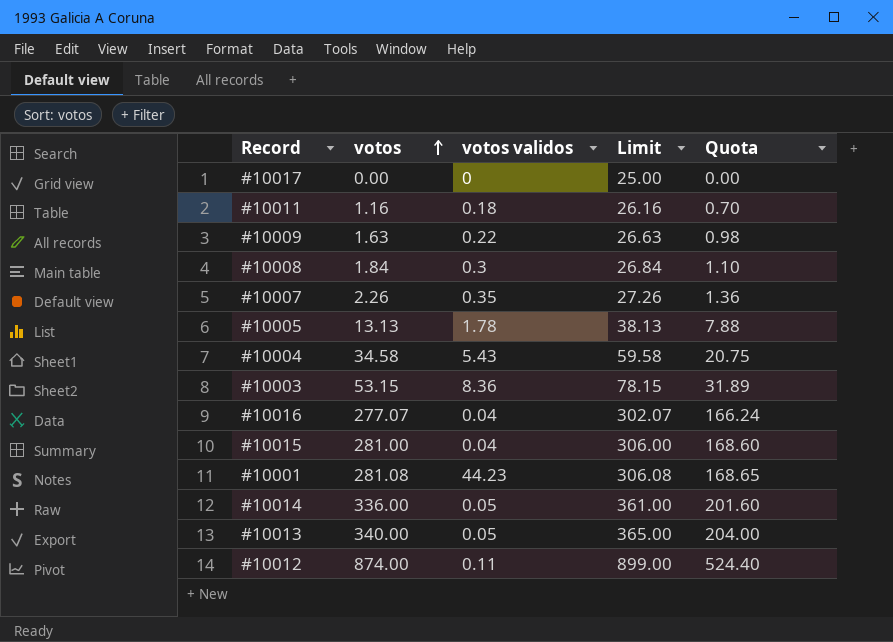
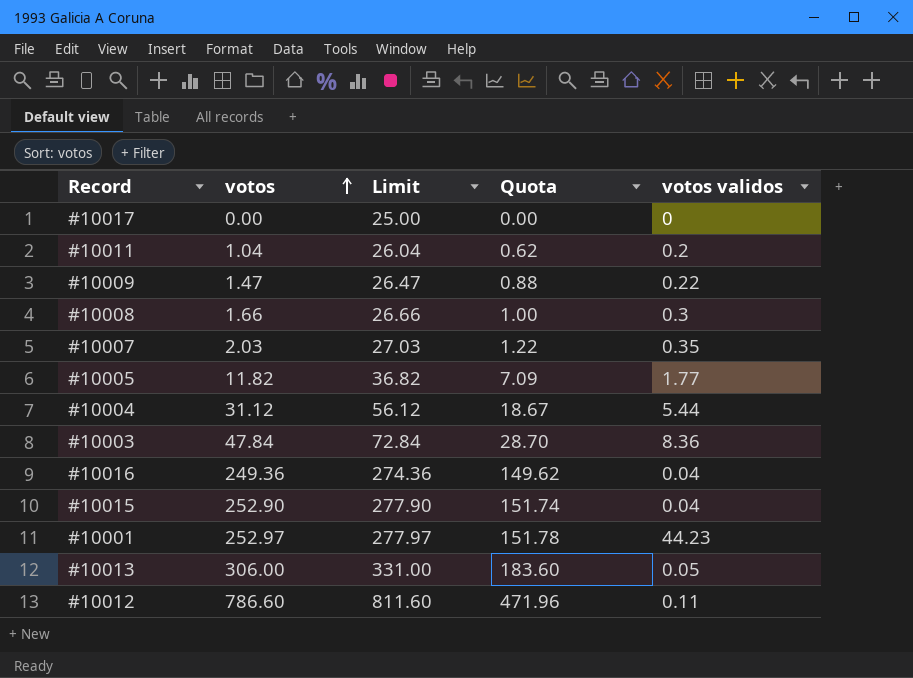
column votos validos | position: 3 -> 5
row #10014: 336.00 | 0.05 | 361.00 | 201.60 -> none
#10011 | votos: 1.16 -> 1.04
#10011 | Limit: 26.16 -> 26.04
#10011 | Quota: 0.70 -> 0.62
#10011 | votos validos: 0.18 -> 0.2
#10009 | votos: 1.63 -> 1.47
#10009 | Limit: 26.63 -> 26.47
#10009 | Quota: 0.98 -> 0.88
#10008 | votos: 1.84 -> 1.66
#10008 | Limit: 26.84 -> 26.66
#10008 | Quota: 1.10 -> 1.00
#10007 | votos: 2.26 -> 2.03
#10007 | Limit: 27.26 -> 27.03
#10007 | Quota: 1.36 -> 1.22
#10005 | votos: 13.13 -> 11.82
#10005 | Limit: 38.13 -> 36.82
#10005 | Quota: 7.88 -> 7.09
#10005 | votos validos: 1.78 -> 1.77
#10004 | votos: 34.58 -> 31.12
#10004 | Limit: 59.58 -> 56.12
#10004 | Quota: 20.75 -> 18.67
#10004 | votos validos: 5.43 -> 5.44
#10003 | votos: 53.15 -> 47.84
#10003 | Limit: 78.15 -> 72.84
#10003 | Quota: 31.89 -> 28.70
#10016 | votos: 277.07 -> 249.36
#10016 | Limit: 302.07 -> 274.36
#10016 | Quota: 166.24 -> 149.62
#10015 | votos: 281.00 -> 252.90
#10015 | Limit: 306.00 -> 277.90
#10015 | Quota: 168.60 -> 151.74
#10001 | votos: 281.08 -> 252.97
#10001 | Limit: 306.08 -> 277.97
#10001 | Quota: 168.65 -> 151.78
#10013 | votos: 340.00 -> 306.00
#10013 | Limit: 365.00 -> 331.00
#10013 | Quota: 204.00 -> 183.60
#10012 | votos: 874.00 -> 786.60
#10012 | Limit: 899.00 -> 811.60
#10012 | Quota: 524.40 -> 471.96

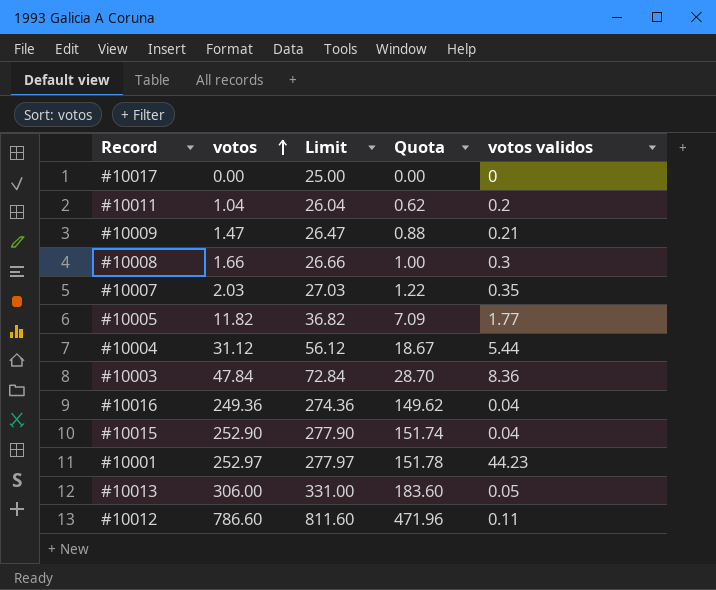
#10009 | votos validos: 0.22 -> 0.21

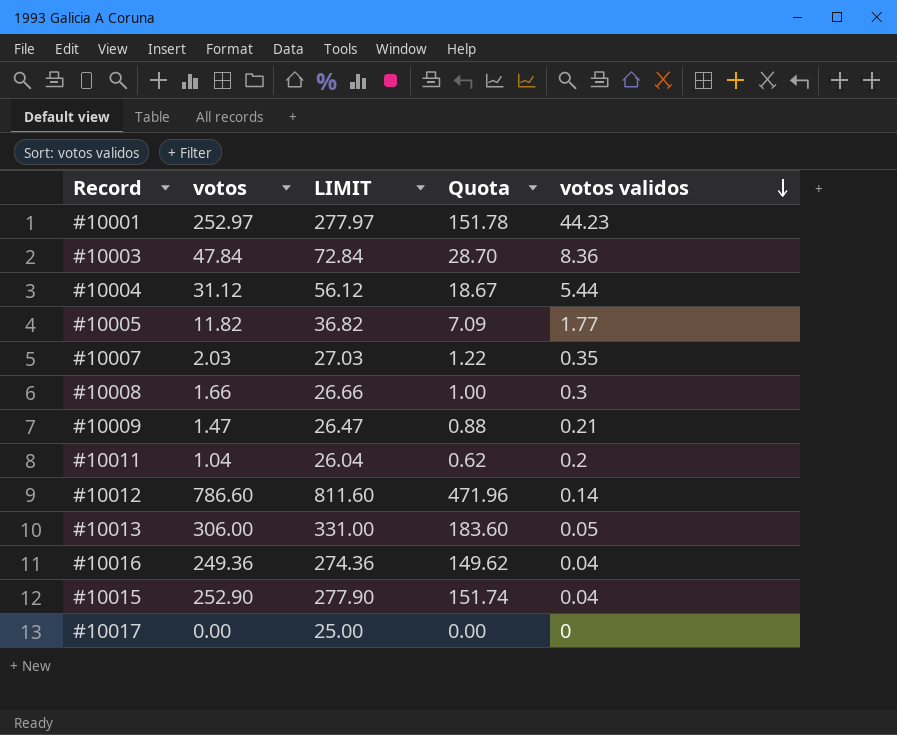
row order: votos ascending -> votos validos descending
column name: Limit -> LIMIT
#10012 | votos validos: 0.11 -> 0.14

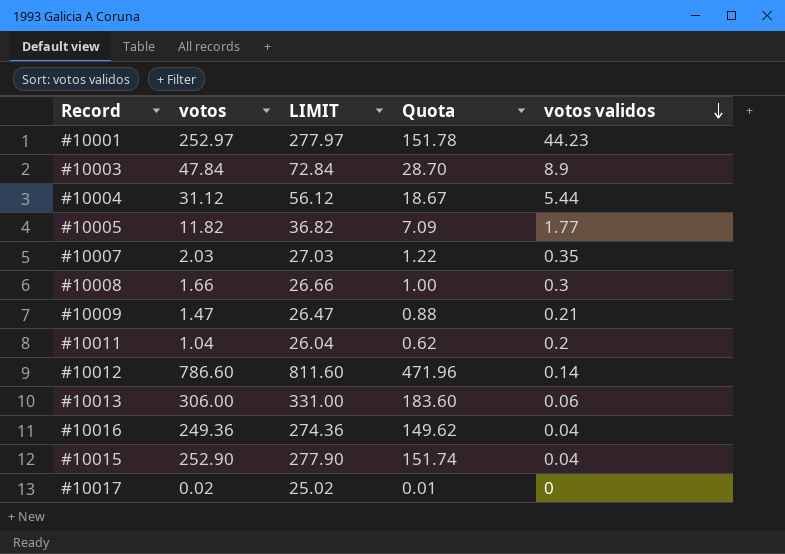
#10003 | votos validos: 8.36 -> 8.9
#10013 | votos validos: 0.05 -> 0.06
#10017 | votos: 0.00 -> 0.02
#10017 | LIMIT: 25.00 -> 25.02
#10017 | Quota: 0.00 -> 0.01

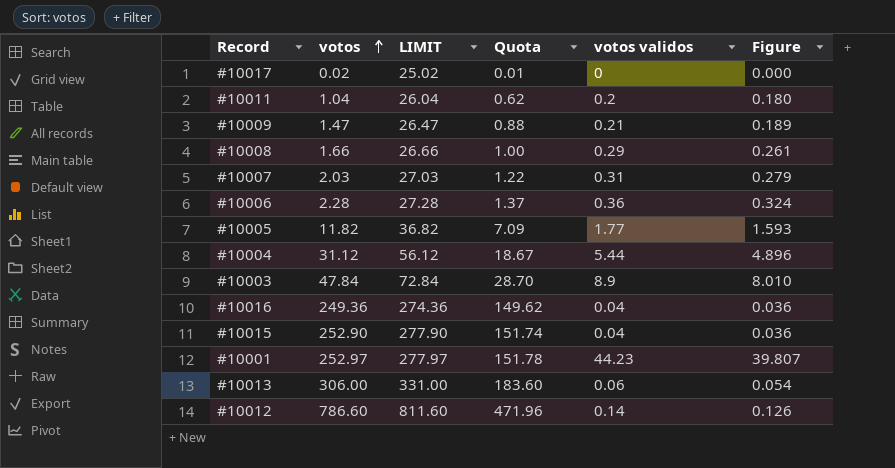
row order: votos validos descending -> votos ascending
column Figure | formula: none -> [votos validos] * 0.9
#10008 | votos validos: 0.3 -> 0.29
#10007 | votos validos: 0.35 -> 0.31
row #10006: none -> 2.28 | 27.28 | 1.37 | 0.36 | 0.324

